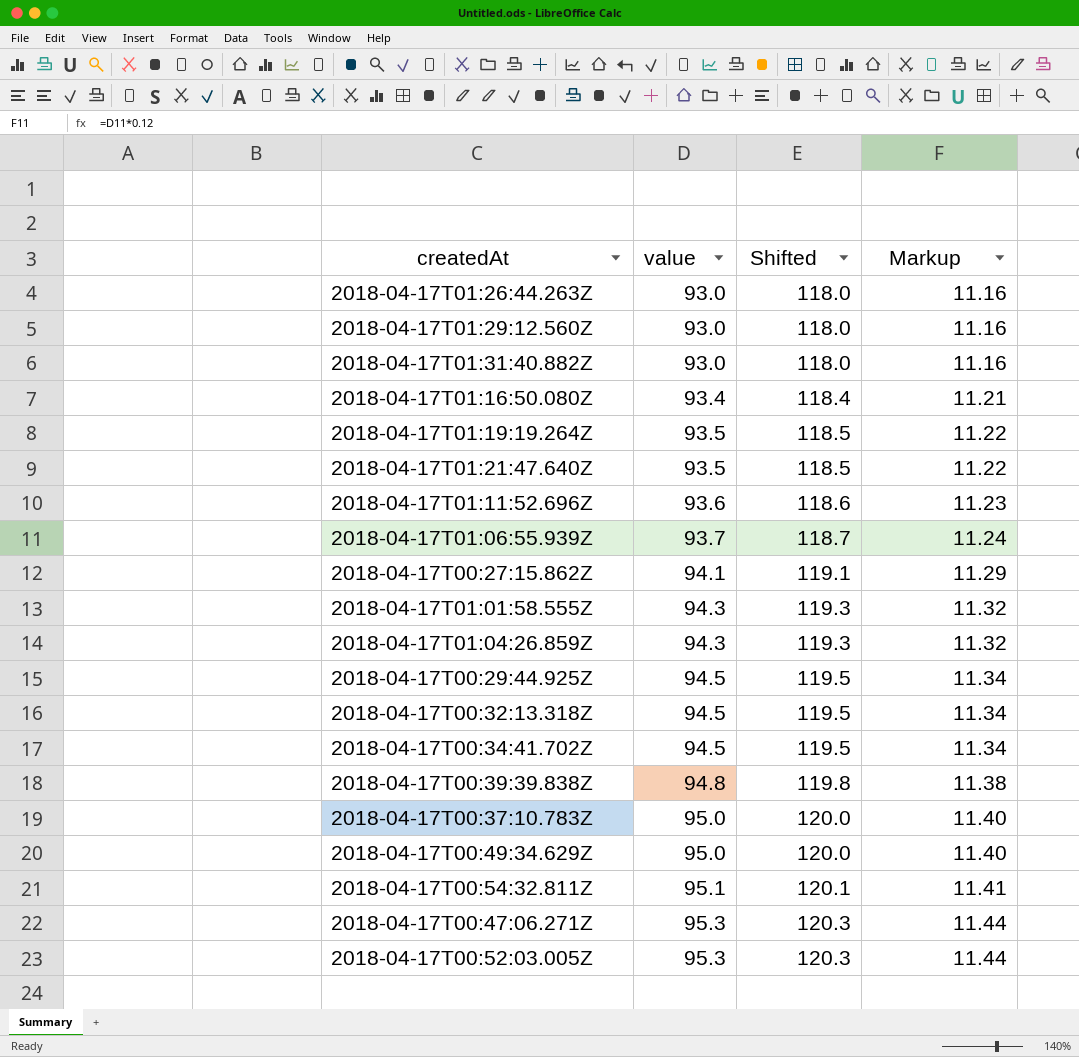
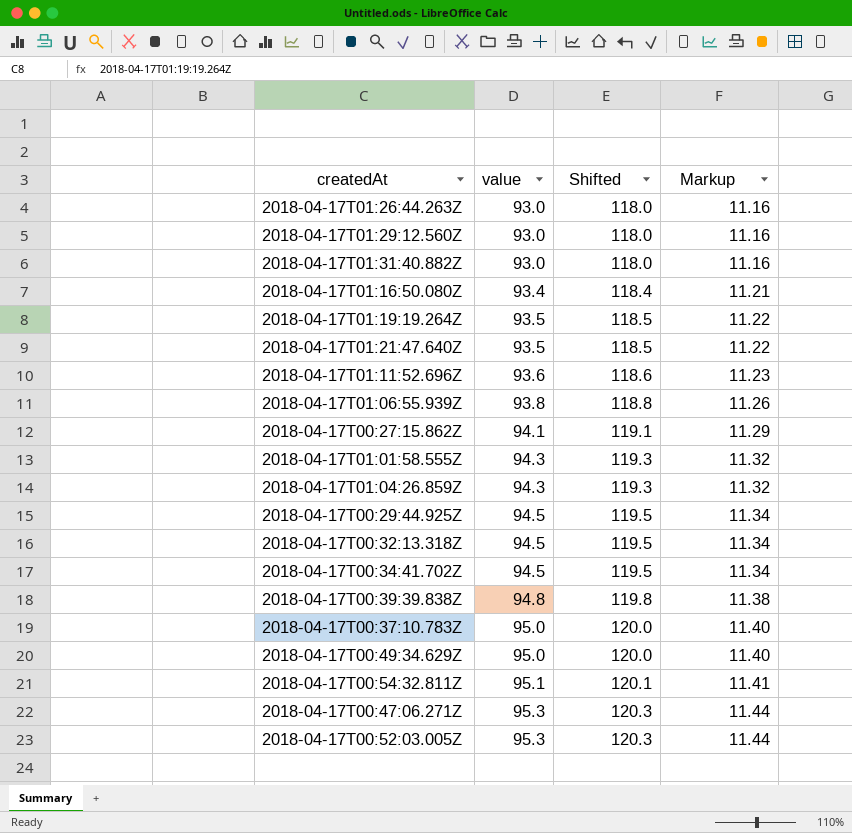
2018-04-17T01:06:55.939Z | value: 93.7 -> 93.8
2018-04-17T01:06:55.939Z | Shifted: 118.7 -> 118.8
2018-04-17T01:06:55.939Z | Markup: 11.24 -> 11.26

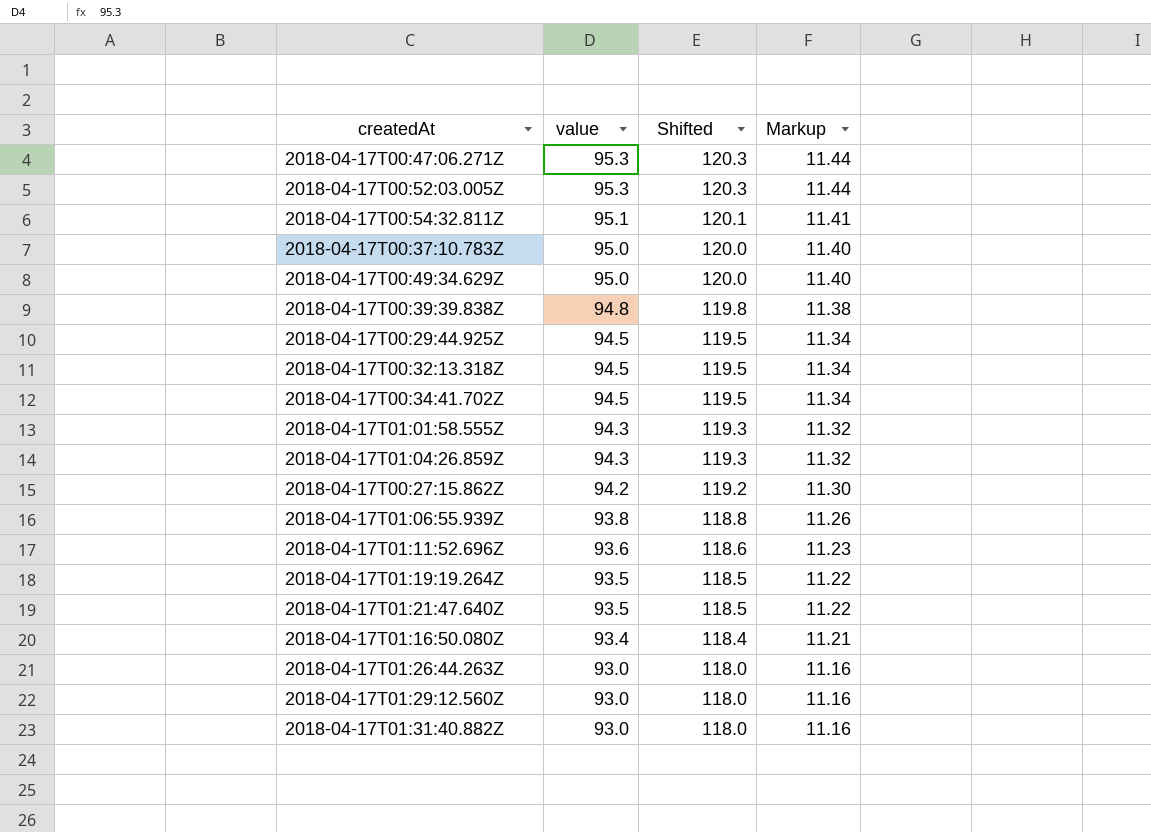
row order: value ascending -> value descending
2018-04-17T00:27:15.862Z | value: 94.1 -> 94.2
2018-04-17T00:27:15.862Z | Shifted: 119.1 -> 119.2
2018-04-17T00:27:15.862Z | Markup: 11.29 -> 11.30

